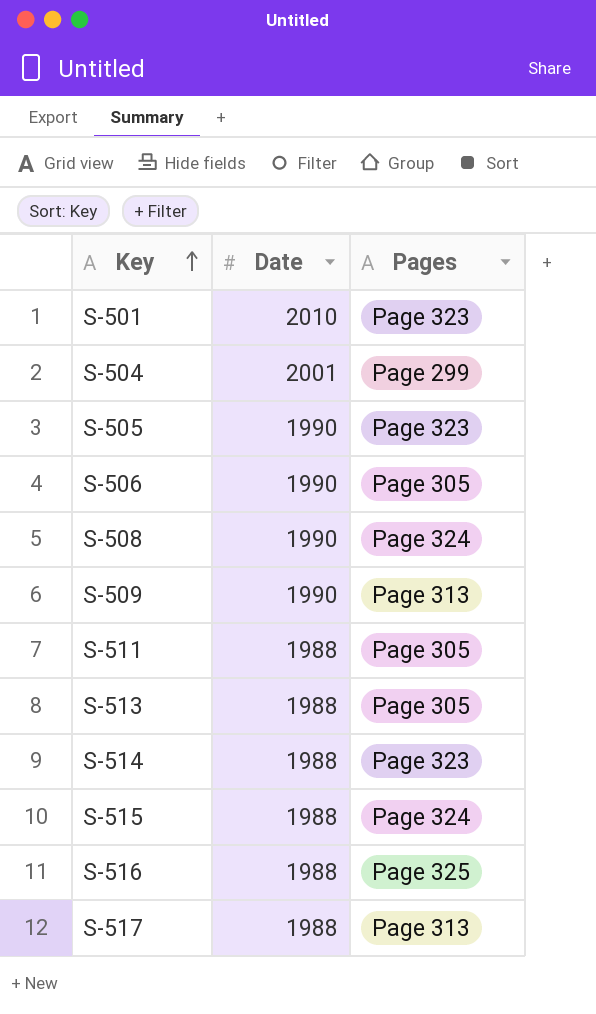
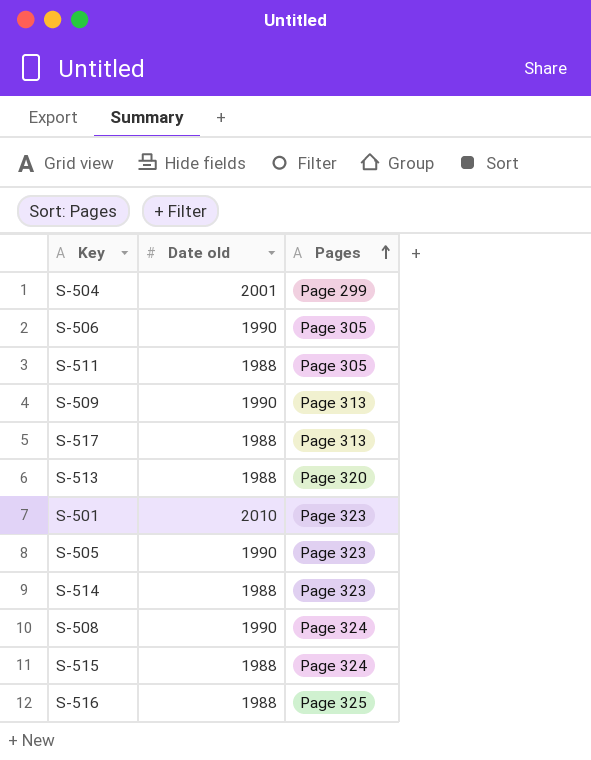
row order: Key ascending -> Pages ascending
column name: Date -> Date old
S-513 | Pages: Page 305 -> Page 320

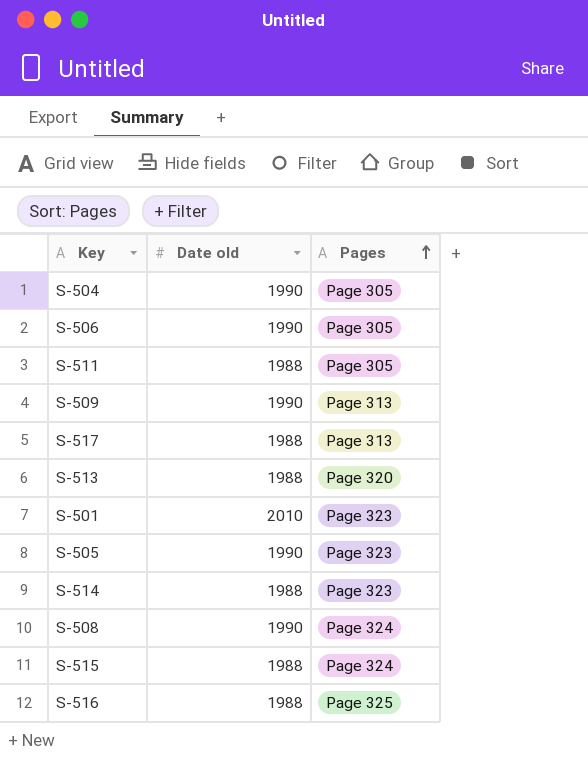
S-504 | Date old: 2001 -> 1990
S-504 | Pages: Page 299 -> Page 305

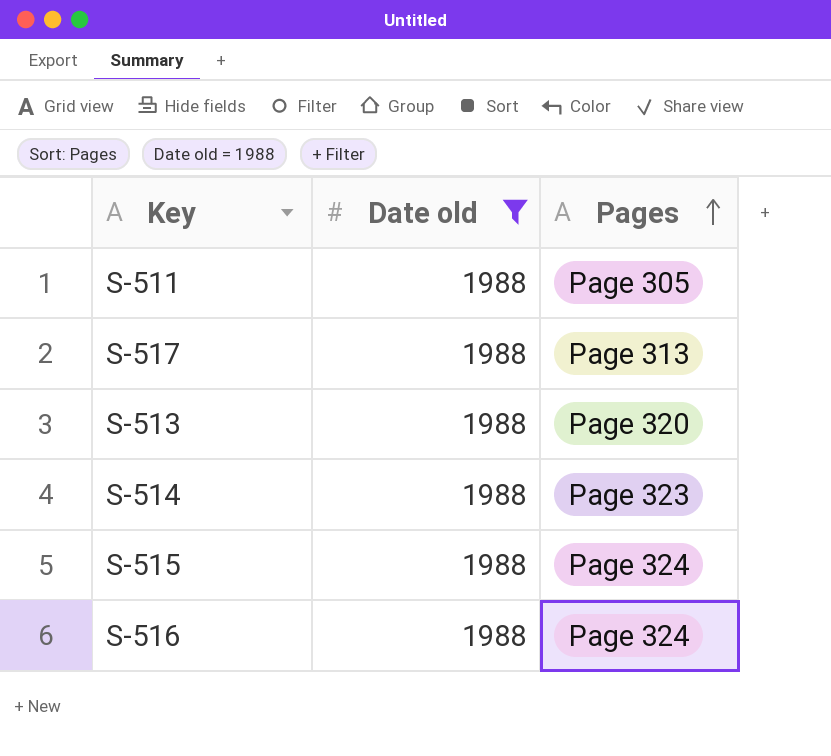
filter: none -> Date old = 1988
S-516 | Pages: Page 325 -> Page 324

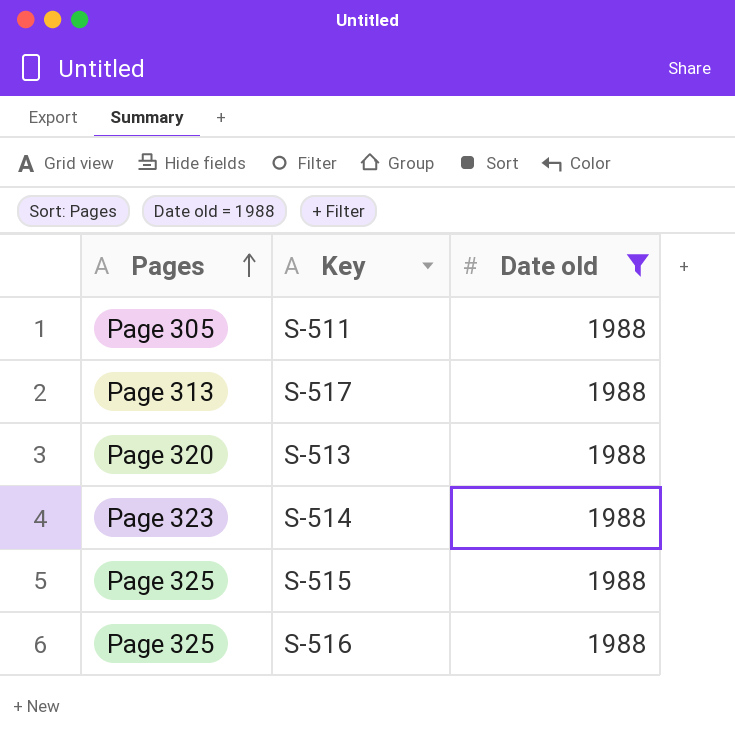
column Pages | position: 3 -> 1
S-515 | Pages: Page 324 -> Page 325
S-516 | Pages: Page 324 -> Page 325

